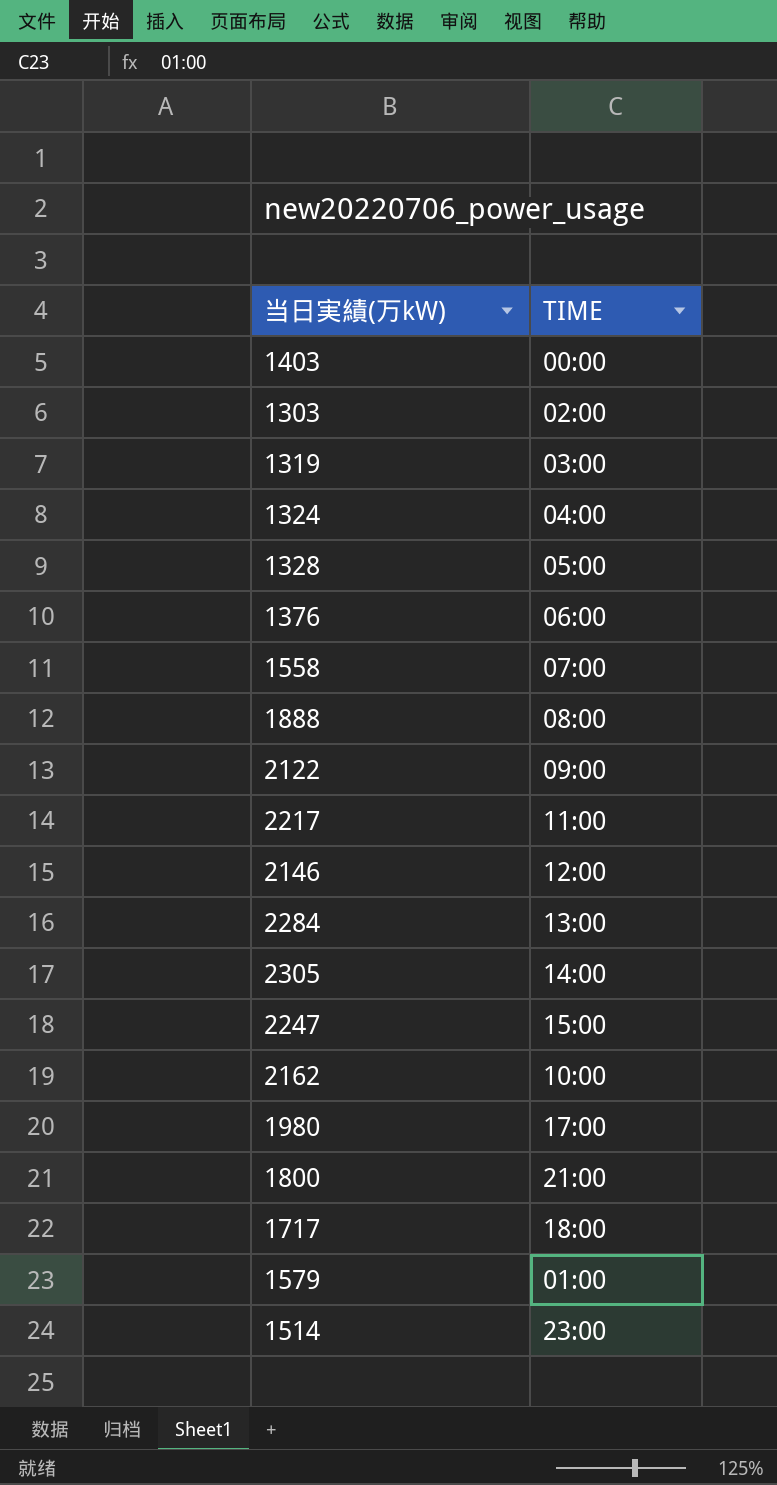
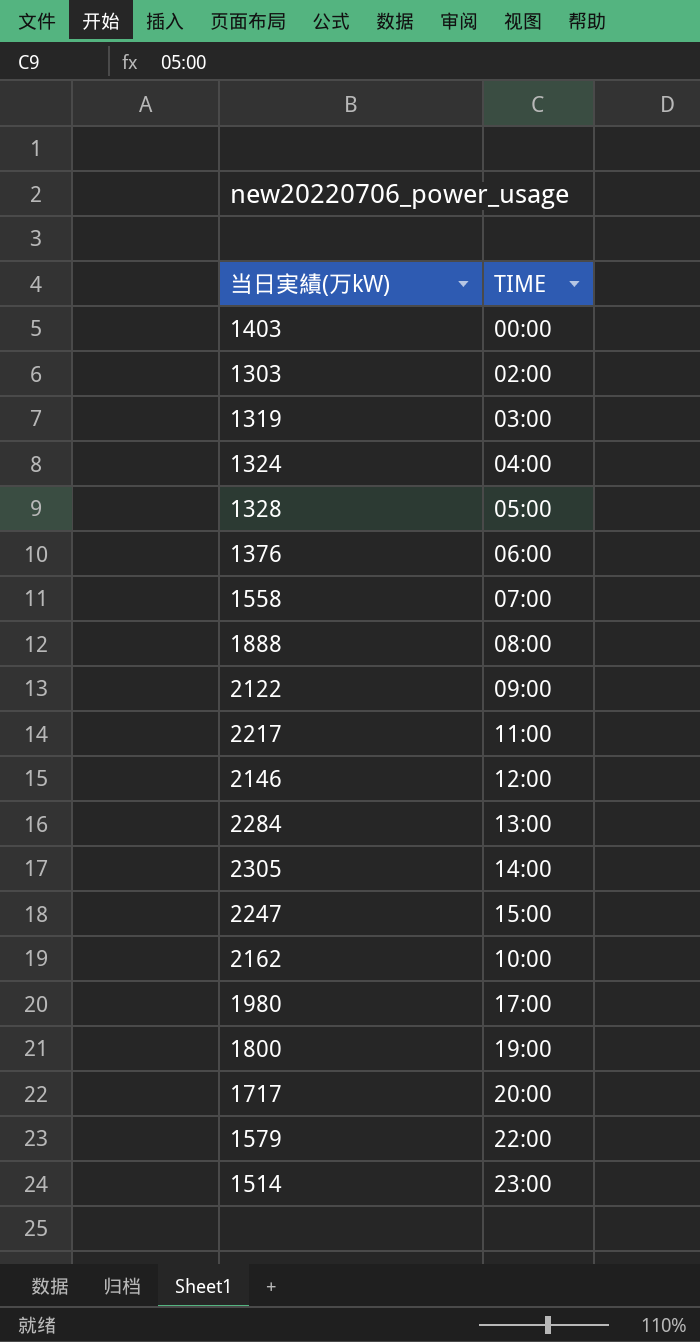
1800 | TIME: 21:00 -> 19:00
1717 | TIME: 18:00 -> 20:00
1579 | TIME: 01:00 -> 22:00

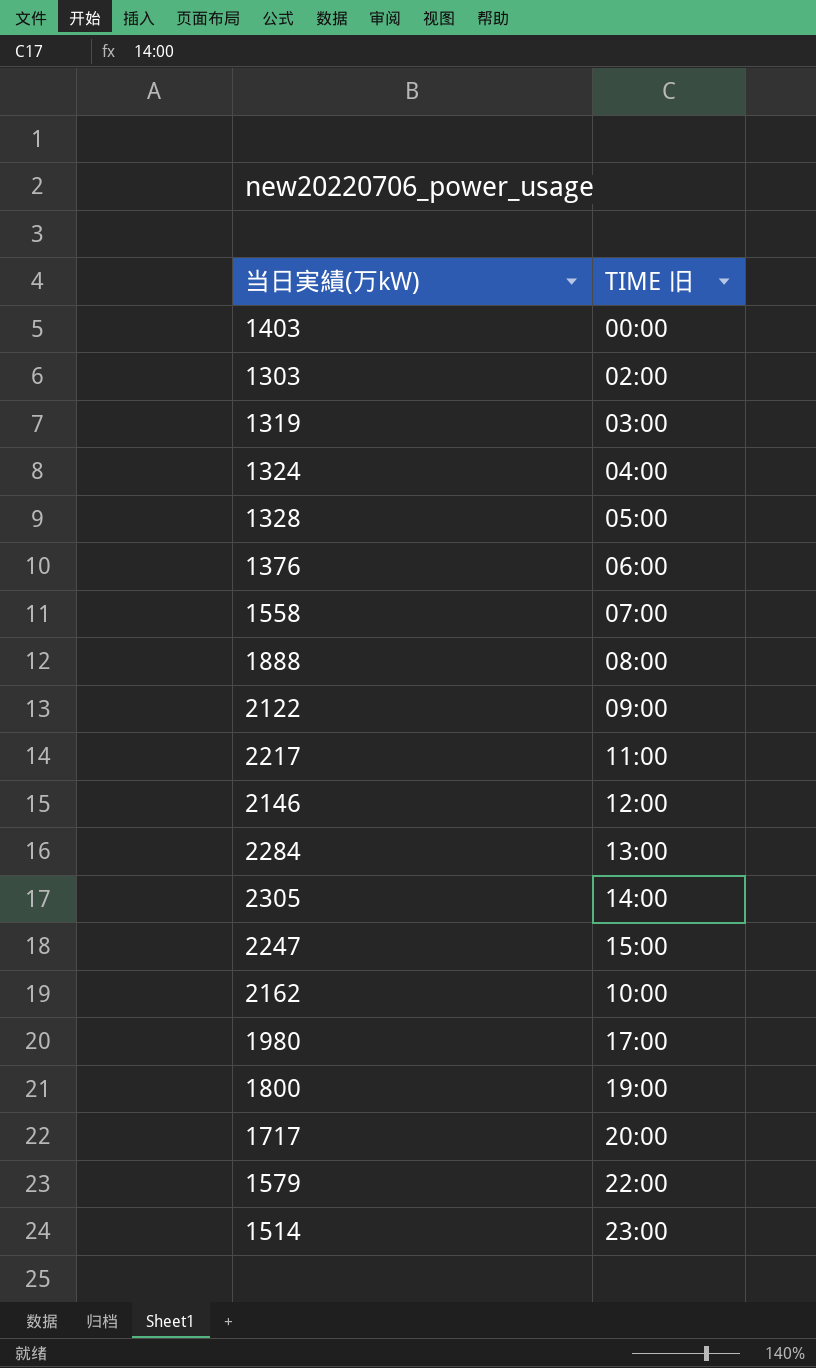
column name: TIME -> TIME 旧

